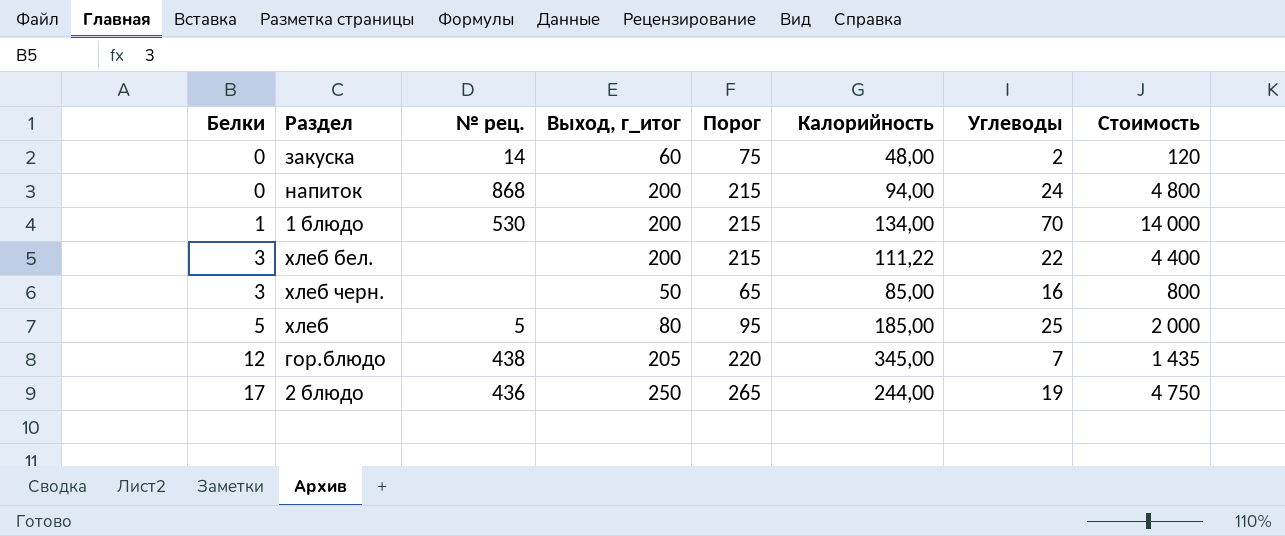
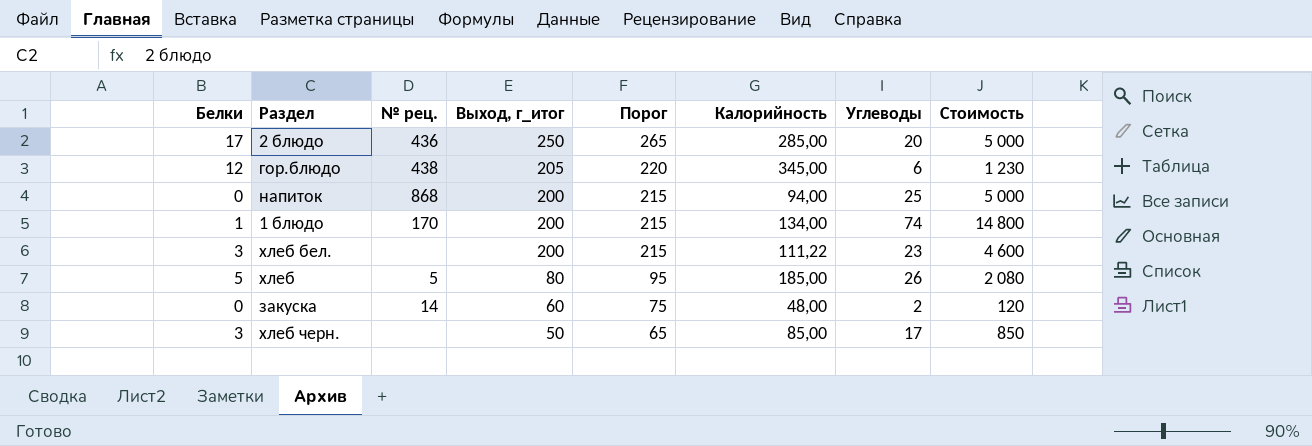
row order: Белки ascending -> Выход, г_итог descending
2 блюдо | Калорийность: 244,00 -> 285,00
2 блюдо | Углеводы: 19 -> 20
2 блюдо | Стоимость: 4 750 -> 5 000
гор.блюдо | Углеводы: 7 -> 6
гор.блюдо | Стоимость: 1 435 -> 1 230
напиток | Углеводы: 24 -> 25
напиток | Стоимость: 4 800 -> 5 000
1 блюдо | № рец.: 530 -> 170
1 блюдо | Углеводы: 70 -> 74
1 блюдо | Стоимость: 14 000 -> 14 800
хлеб бел. | Углеводы: 22 -> 23
хлеб бел. | Стоимость: 4 400 -> 4 600
хлеб | Углеводы: 25 -> 26
хлеб | Стоимость: 2 000 -> 2 080
хлеб черн. | Углеводы: 16 -> 17
хлеб черн. | Стоимость: 800 -> 850

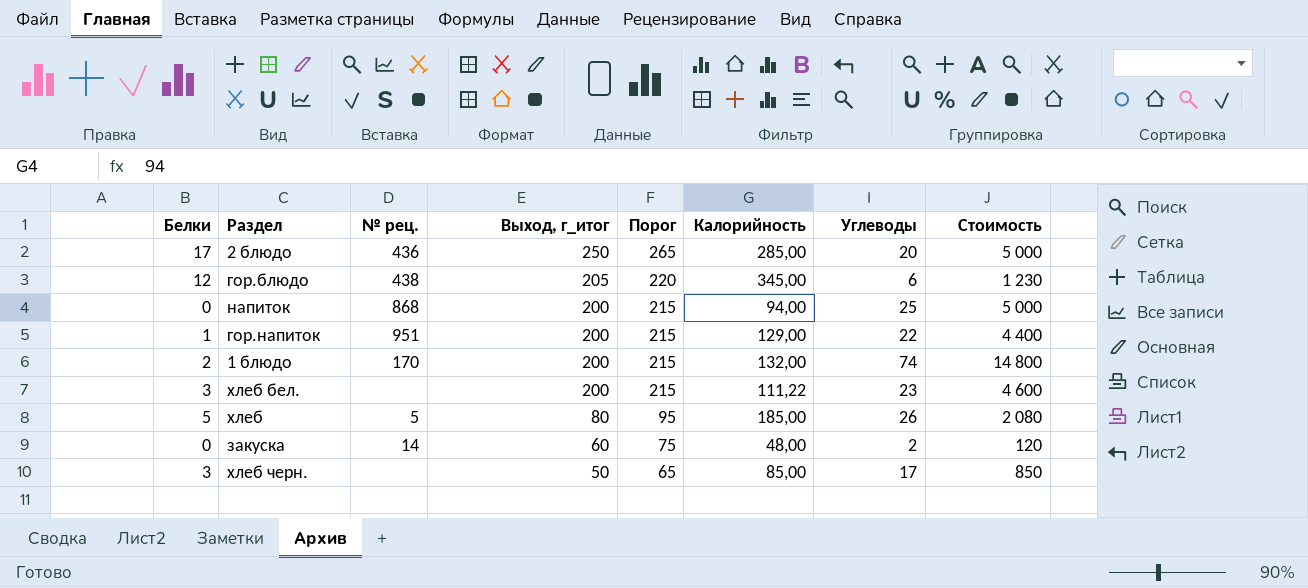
row гор.напиток: none -> 1 | 951 | 200 | 215 | 129,00 | 22 | 4 400
1 блюдо | Белки: 1 -> 2
1 блюдо | Калорийность: 134,00 -> 132,00

